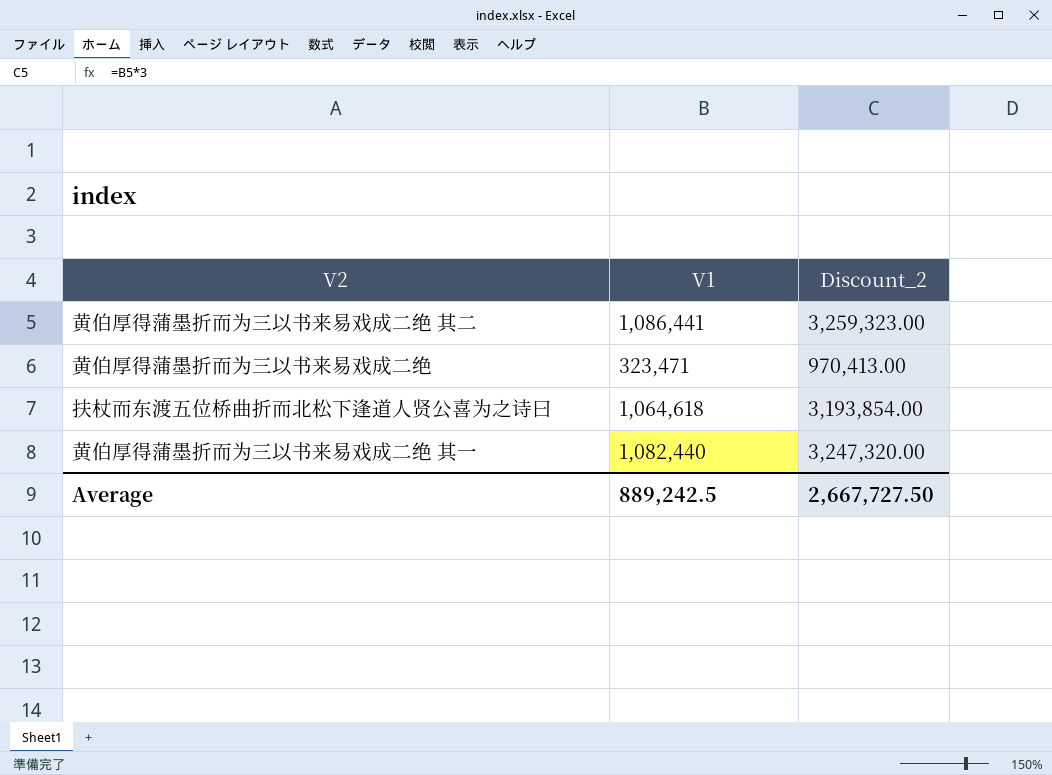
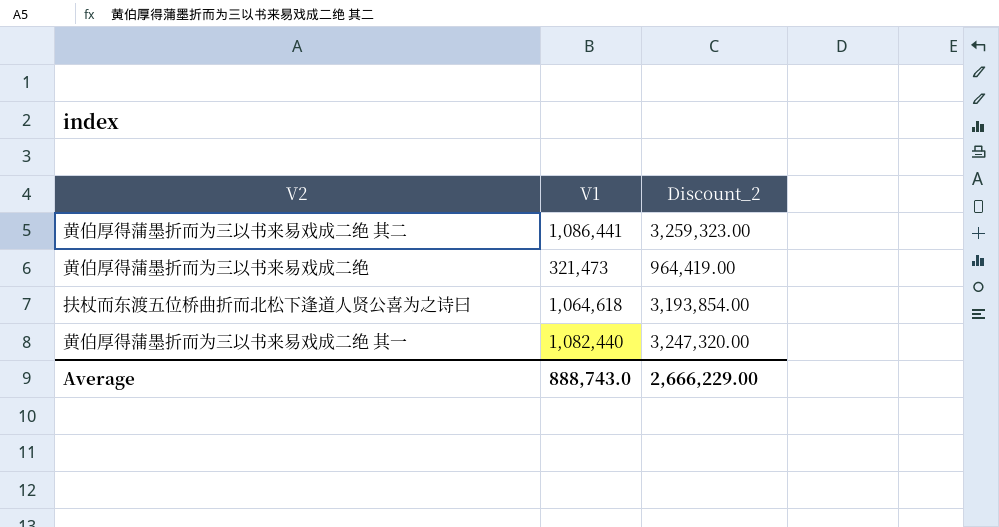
黄伯厚得蒲墨折而为三以书来易戏成二绝 | V1: 323,471 -> 321,473
黄伯厚得蒲墨折而为三以书来易戏成二绝 | Discount_2: 970,413.00 -> 964,419.00
Average | V1: 889,242.5 -> 888,743.0
Average | Discount_2: 2,667,727.50 -> 2,666,229.00

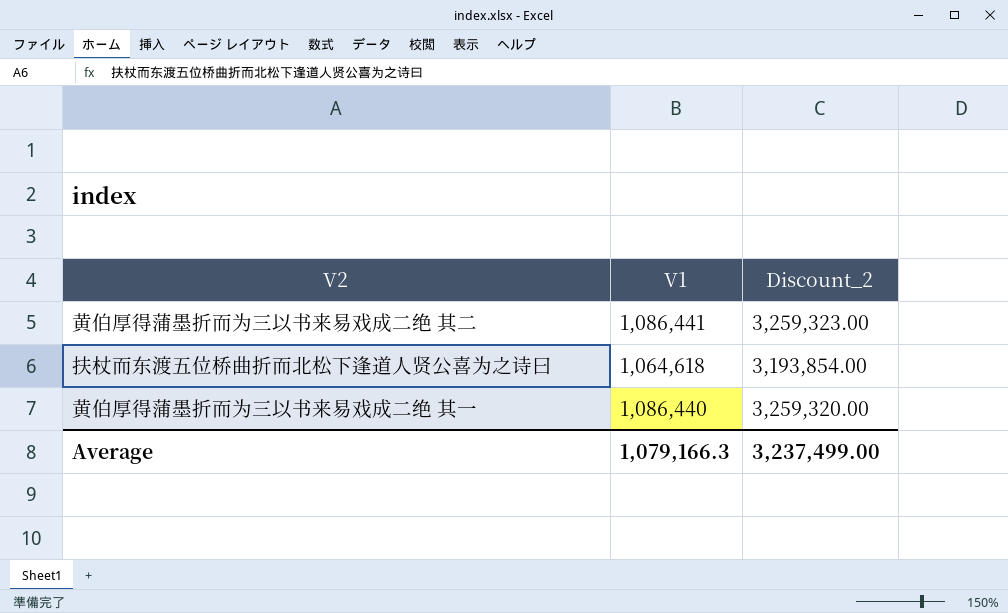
row 黄伯厚得蒲墨折而为三以书来易戏成二绝: 321,473 | 964,419.00 -> none
黄伯厚得蒲墨折而为三以书来易戏成二绝 其一 | V1: 1,082,440 -> 1,086,440
黄伯厚得蒲墨折而为三以书来易戏成二绝 其一 | Discount_2: 3,247,320.00 -> 3,259,320.00
Average | V1: 888,743.0 -> 1,079,166.3
Average | Discount_2: 2,666,229.00 -> 3,237,499.00

